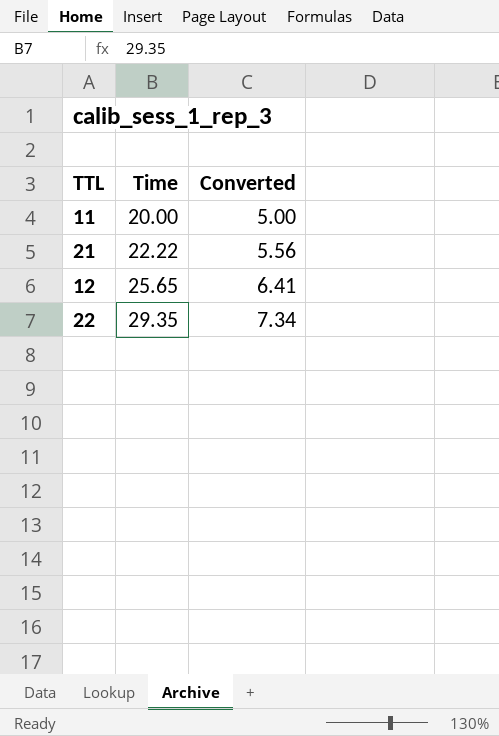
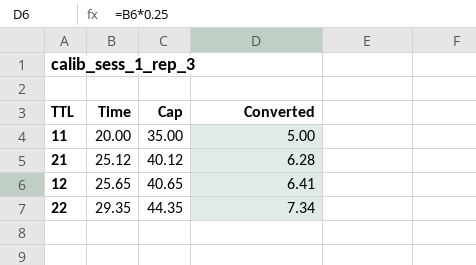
column Cap | formula: none -> [Time] + 15
21 | Time: 22.22 -> 25.12
21 | Converted: 5.56 -> 6.28

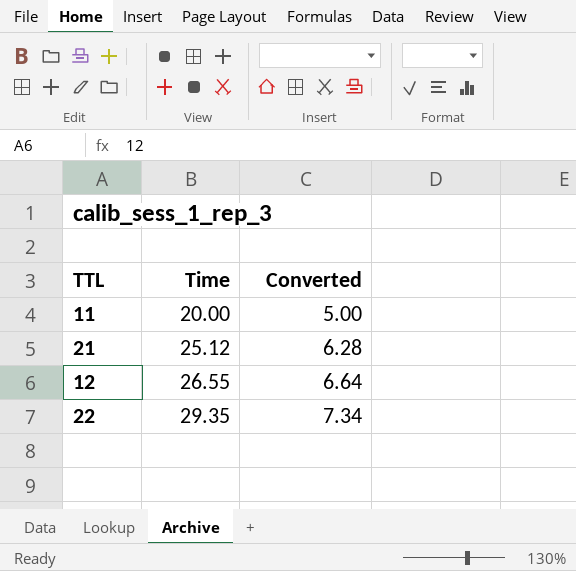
column Cap | formula: [Time] + 15 -> none
12 | Time: 25.65 -> 26.55
12 | Converted: 6.41 -> 6.64

